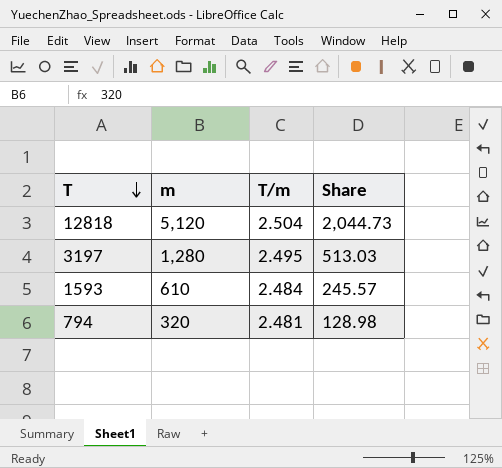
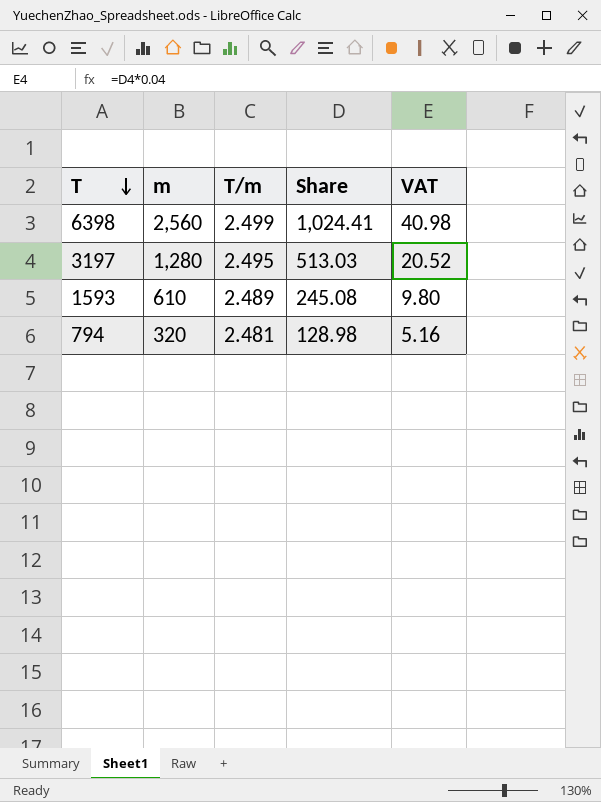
column VAT | formula: none -> [Share] * 0.04
row 12818: 5,120 | 2.504 | 2,044.73 -> none
row 6398: none -> 2,560 | 2.499 | 1,024.41 | 40.98
1593 | T/m: 2.484 -> 2.489
1593 | Share: 245.57 -> 245.08

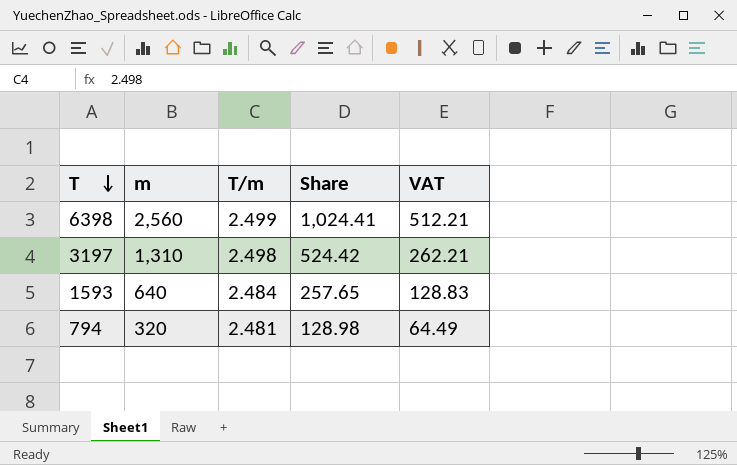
column VAT | formula: [Share] * 0.04 -> [Share] * 0.5
3197 | m: 1,280 -> 1,310
3197 | T/m: 2.495 -> 2.498
3197 | Share: 513.03 -> 524.42
1593 | m: 610 -> 640
1593 | T/m: 2.489 -> 2.484
1593 | Share: 245.08 -> 257.65

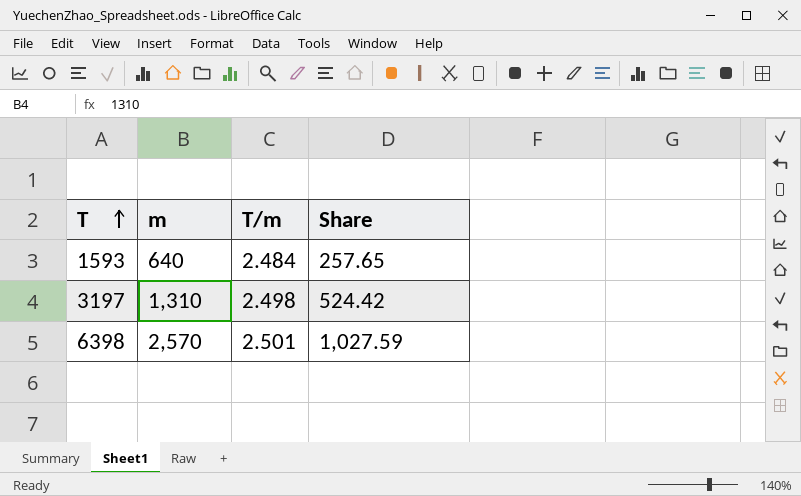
row order: T descending -> T ascending
column VAT | formula: [Share] * 0.5 -> none
row 794: 320 | 2.481 | 128.98 | 64.49 -> none
6398 | m: 2,560 -> 2,570
6398 | T/m: 2.499 -> 2.501
6398 | Share: 1,024.41 -> 1,027.59

